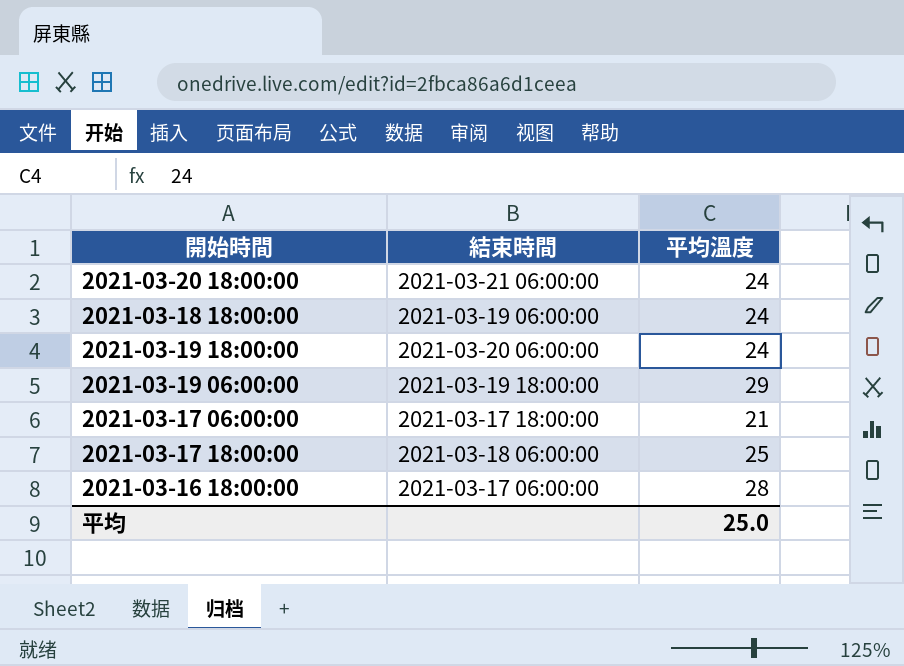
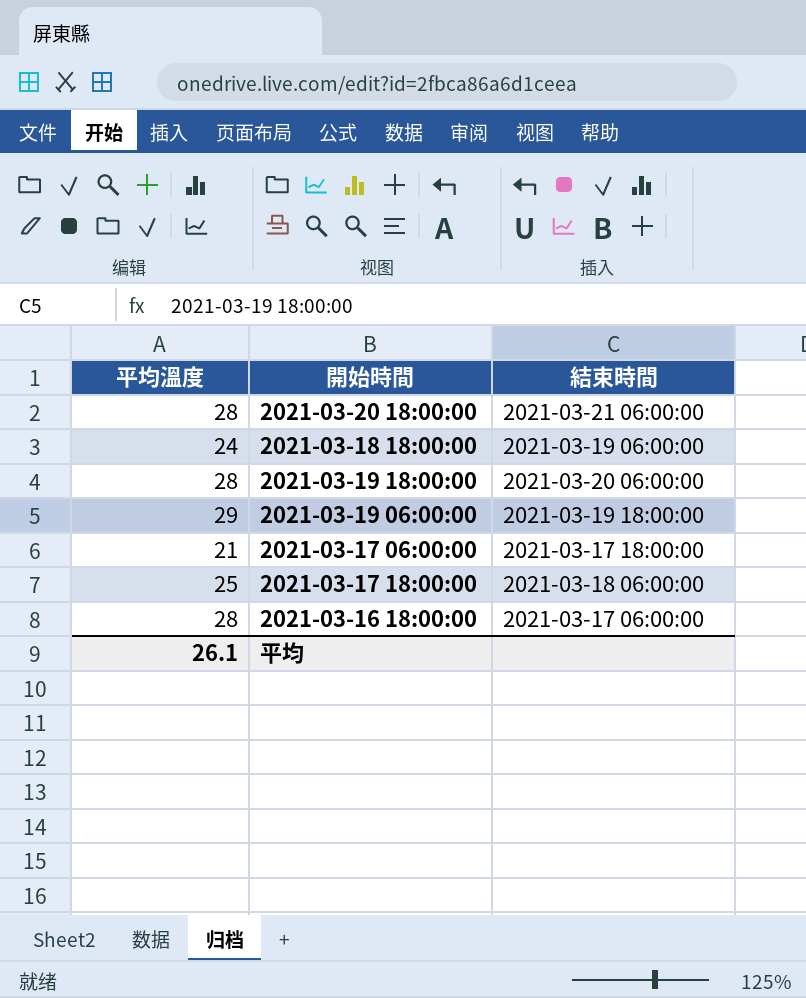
column 平均溫度 | position: 3 -> 1
2021-03-20 18:00:00 | 平均溫度: 24 -> 28
2021-03-19 18:00:00 | 平均溫度: 24 -> 28
平均 | 平均溫度: 25.0 -> 26.1

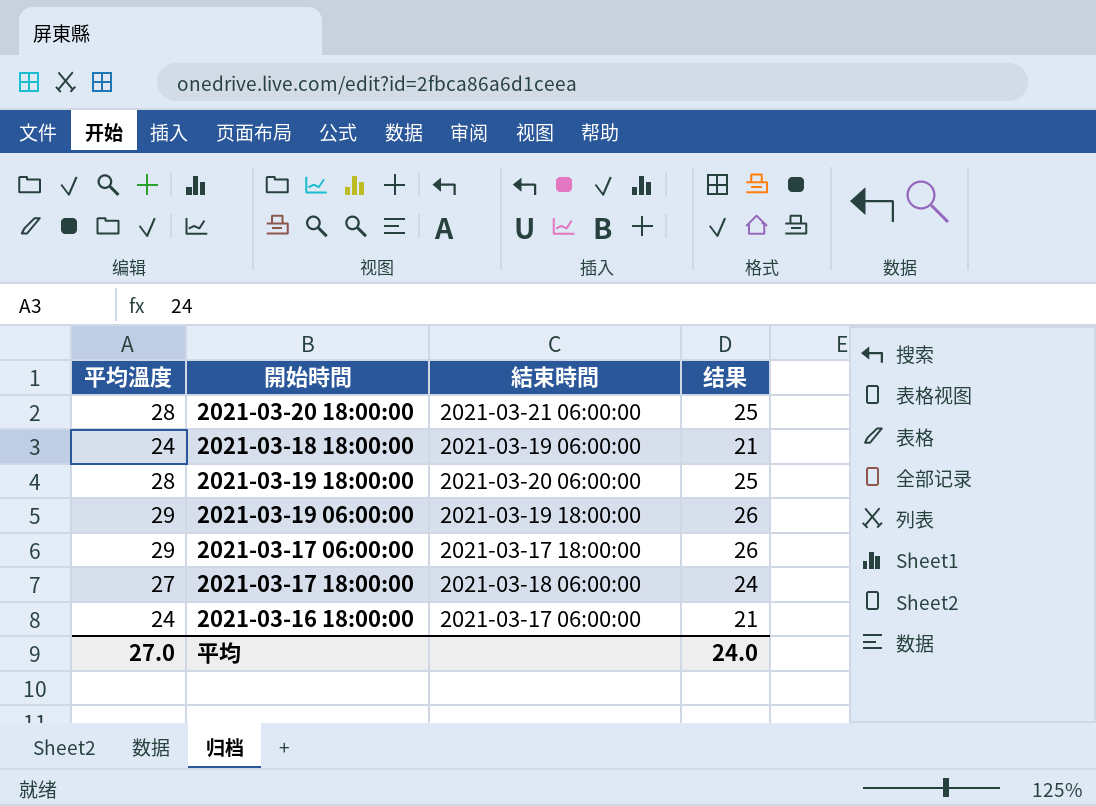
column 结果 | formula: none -> [平均溫度] - 3
2021-03-17 06:00:00 | 平均溫度: 21 -> 29
2021-03-17 18:00:00 | 平均溫度: 25 -> 27
2021-03-16 18:00:00 | 平均溫度: 28 -> 24
平均 | 平均溫度: 26.1 -> 27.0

